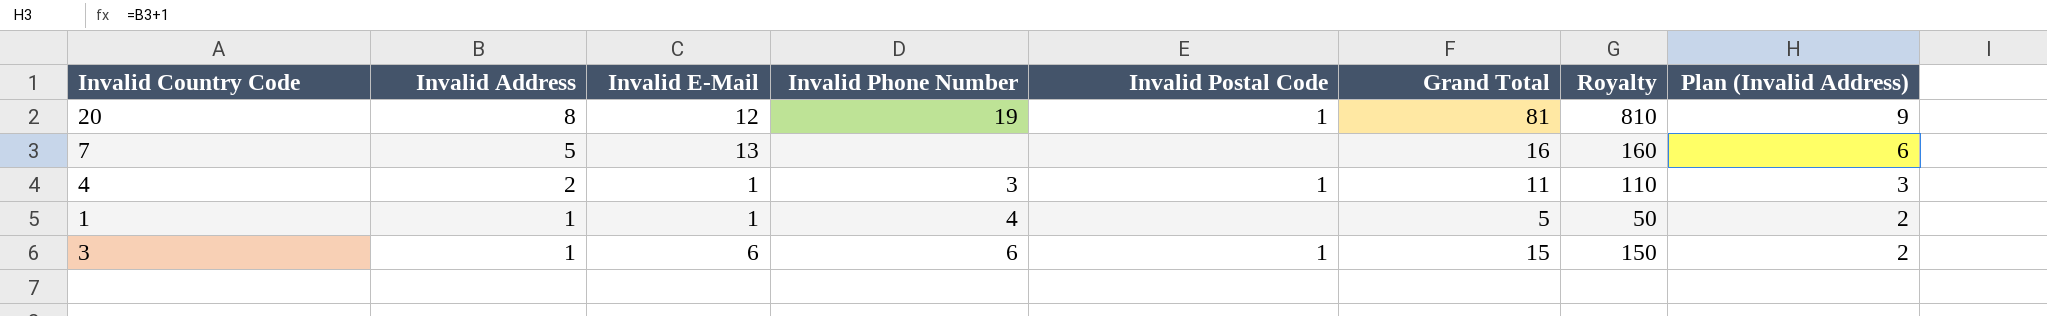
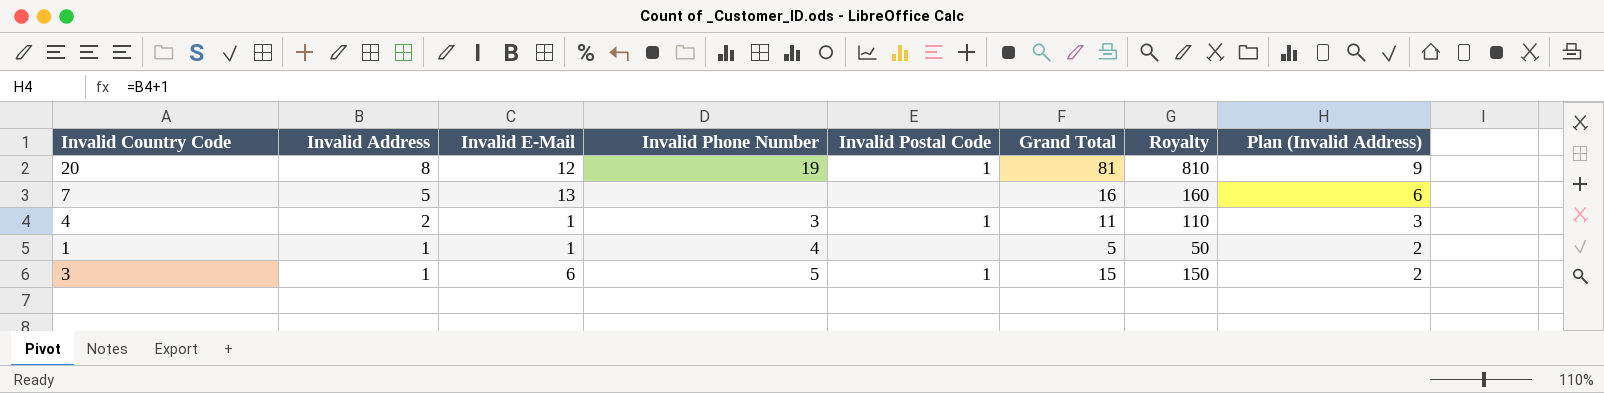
3 | Invalid Phone Number: 6 -> 5

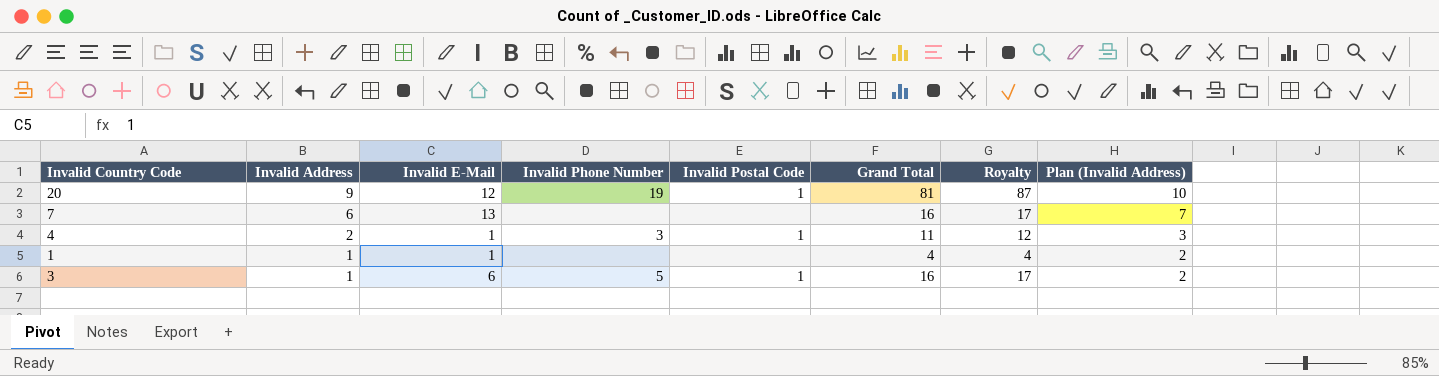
column Royalty | formula: [Grand Total] * 10 -> [Grand Total] * 1.08
20 | Invalid Address: 8 -> 9
20 | Plan (Invalid Address): 9 -> 10
7 | Invalid Address: 5 -> 6
7 | Plan (Invalid Address): 6 -> 7
1 | Invalid Phone Number: 4 -> none
1 | Grand Total: 5 -> 4
3 | Grand Total: 15 -> 16

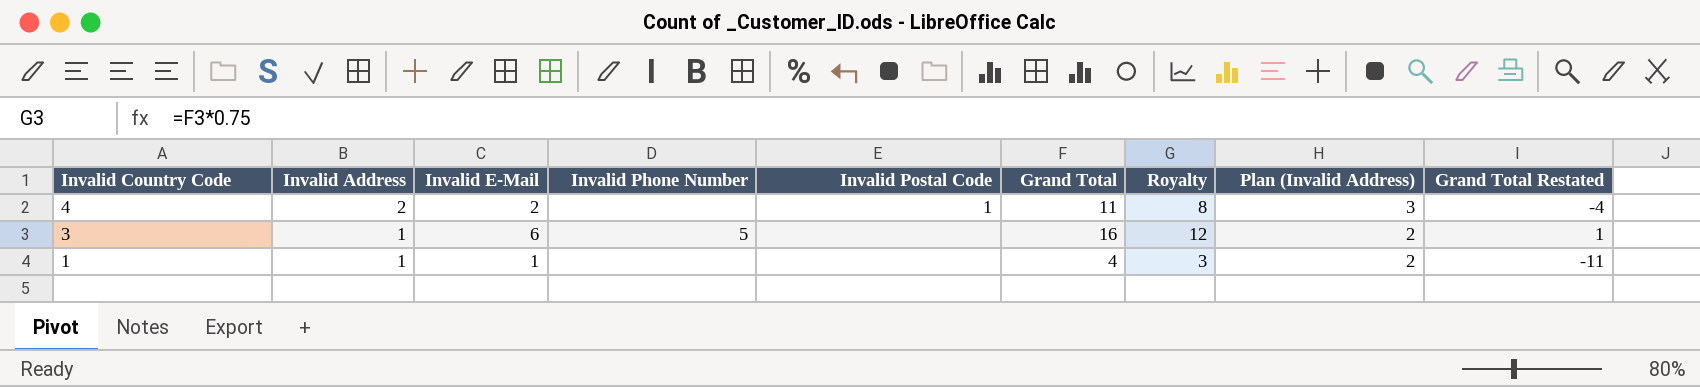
row order: Invalid Address descending -> Invalid Country Code descending
column Royalty | formula: [Grand Total] * 1.08 -> [Grand Total] * 0.75
column Grand Total Restated | formula: none -> [Grand Total] - 15
row 20: 9 | 12 | 19 | 1 | 81 | 87 | 10 -> none
row 7: 6 | 13 | none | none | 16 | 17 | 7 -> none
4 | Invalid E-Mail: 1 -> 2
4 | Invalid Phone Number: 3 -> none
3 | Invalid Postal Code: 1 -> none

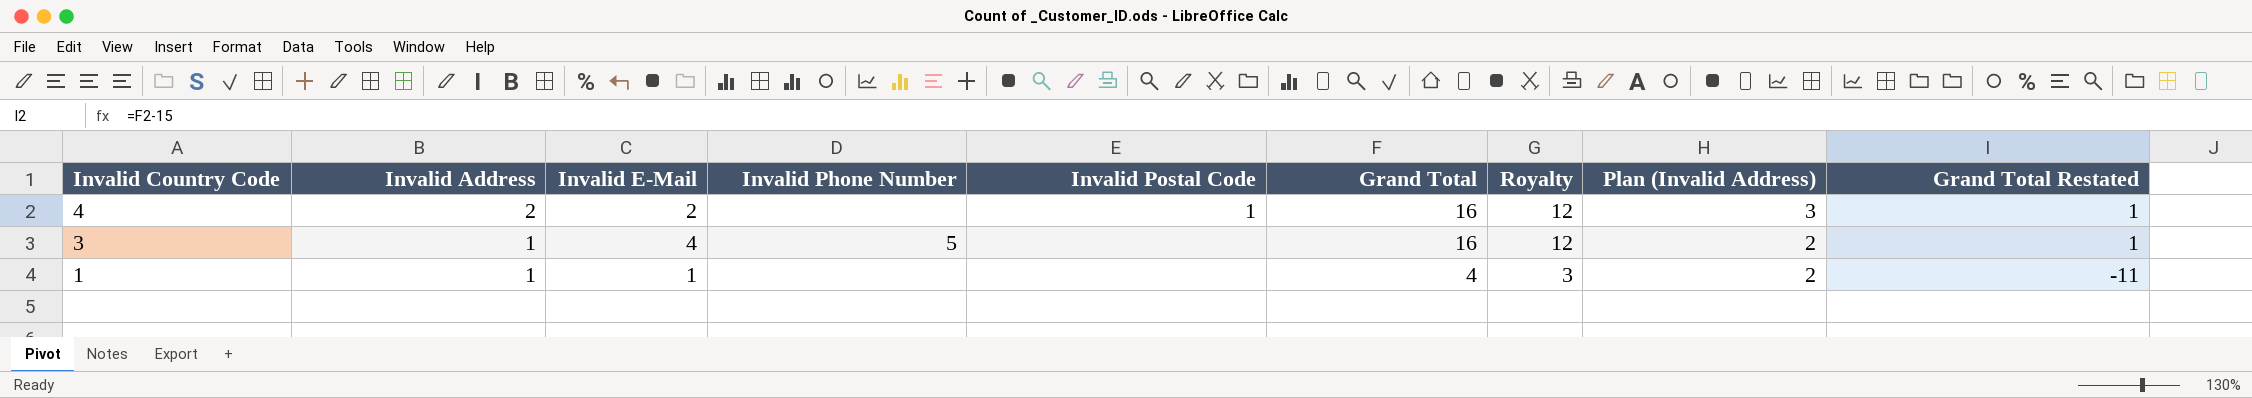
4 | Grand Total: 11 -> 16
4 | Royalty: 8 -> 12
4 | Grand Total Restated: -4 -> 1
3 | Invalid E-Mail: 6 -> 4

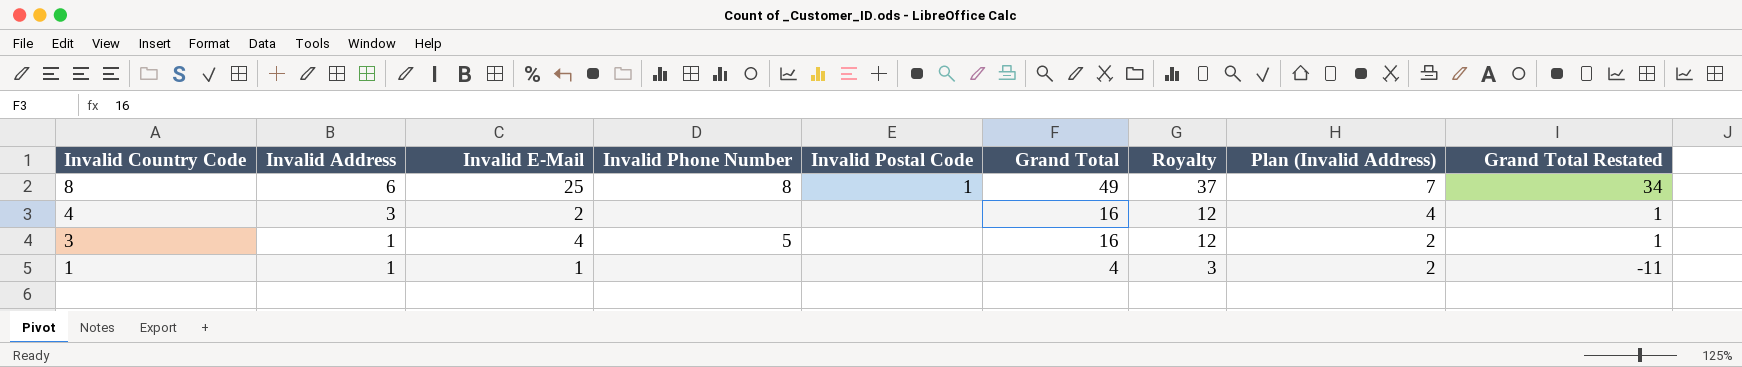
row 8: none -> 6 | 25 | 8 | 1 | 49 | 37 | 7 | 34
4 | Invalid Address: 2 -> 3
4 | Invalid Postal Code: 1 -> none
4 | Plan (Invalid Address): 3 -> 4

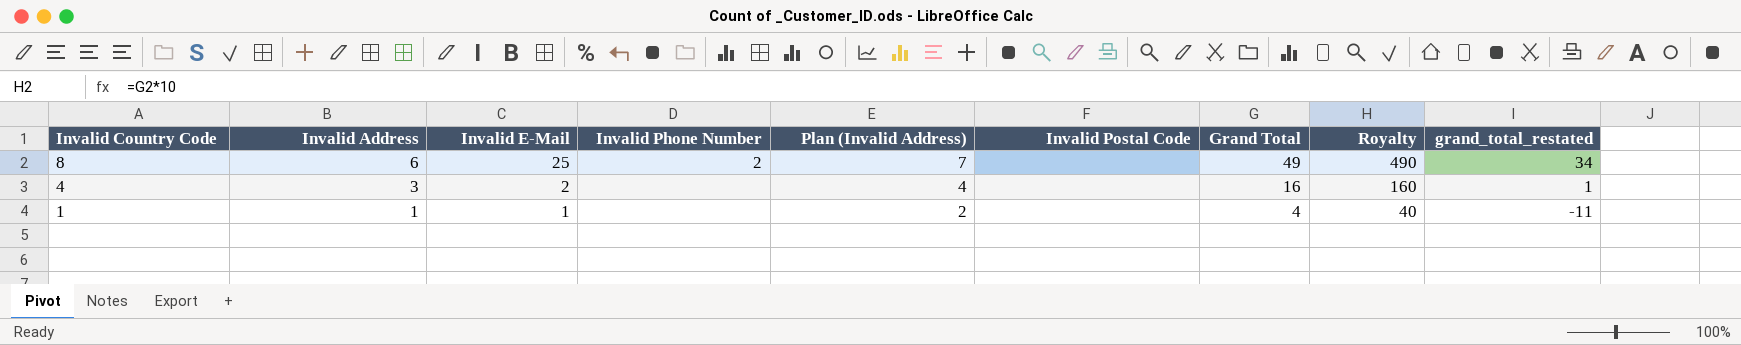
column Plan (Invalid Address) | position: 8 -> 5
column Royalty | formula: [Grand Total] * 0.75 -> [Grand Total] * 10
column name: Grand Total Restated -> grand_total_restated
row 3: 1 | 4 | 5 | none | 16 | 12 | 2 | 1 -> none
8 | Invalid Phone Number: 8 -> 2
8 | Invalid Postal Code: 1 -> none

